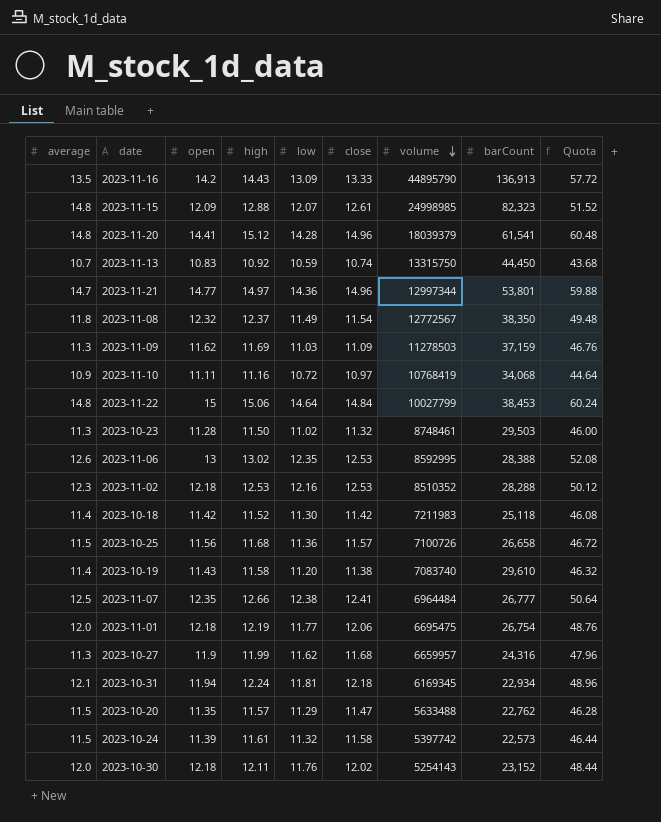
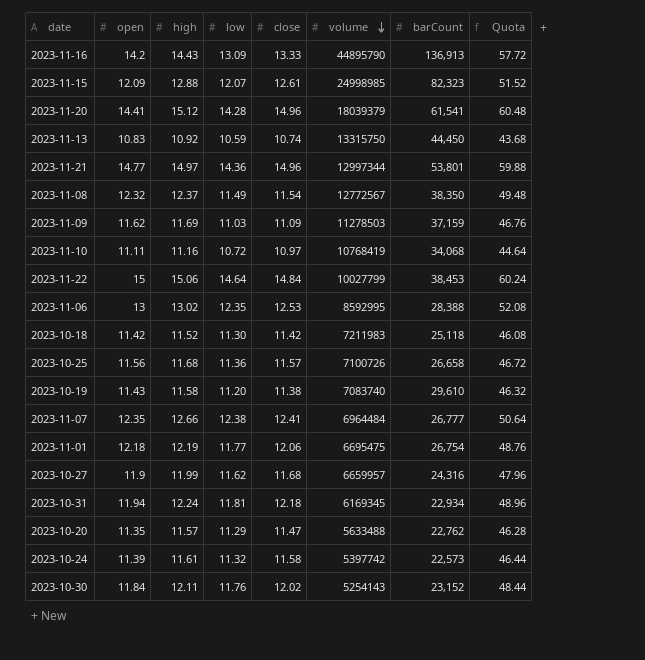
column average | position: 1 -> none
row 2023-10-23: 11.3 | 11.28 | 11.50 | 11.02 | 11.32 | 8748461 | 29,503 | 46.00 -> none
row 2023-11-02: 12.3 | 12.18 | 12.53 | 12.16 | 12.53 | 8510352 | 28,288 | 50.12 -> none
2023-10-30 | open: 12.18 -> 11.84

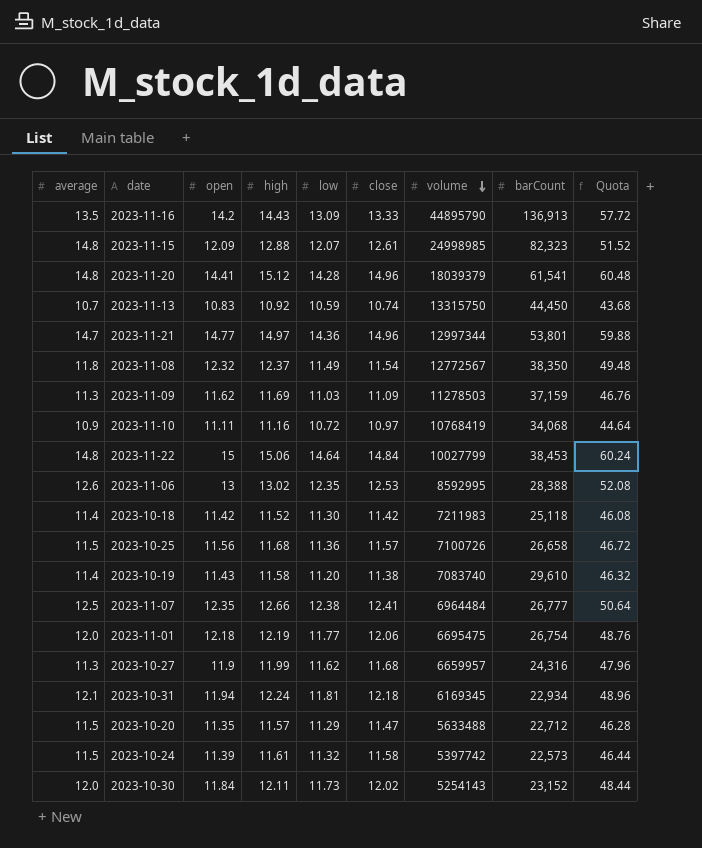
column average | position: none -> 1
2023-10-20 | barCount: 22,762 -> 22,712
2023-10-30 | low: 11.76 -> 11.73

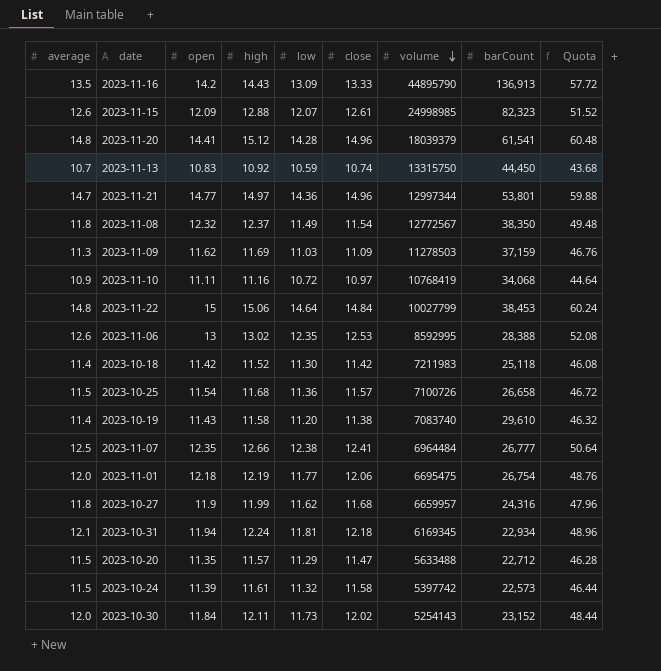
2023-11-15 | average: 14.8 -> 12.6
2023-10-25 | open: 11.56 -> 11.54
2023-10-27 | average: 11.3 -> 11.8

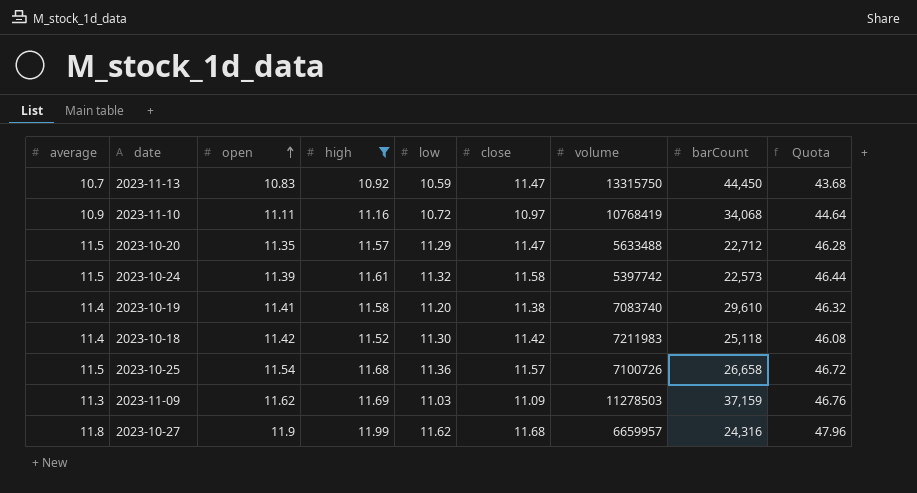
filter: none -> high <= 11.99
row order: volume descending -> open ascending
2023-11-13 | close: 10.74 -> 11.47
2023-10-19 | open: 11.43 -> 11.41

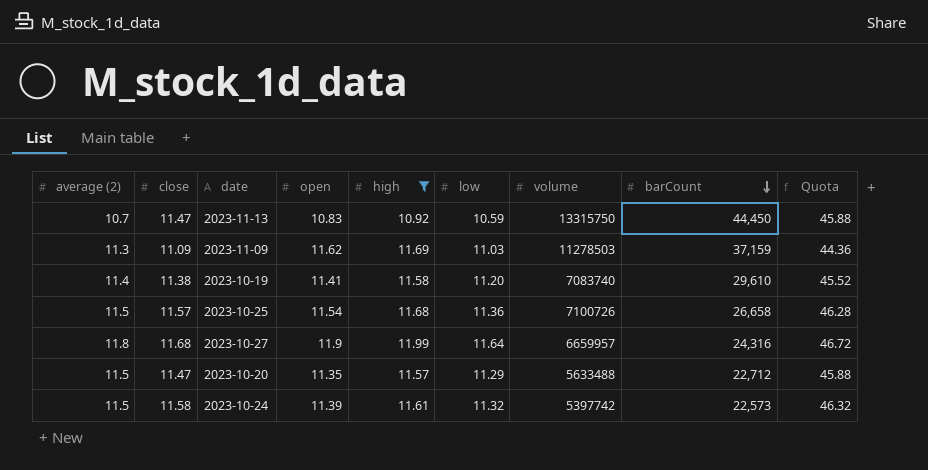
row order: open ascending -> barCount descending
column name: average -> average (2)
column close | position: 6 -> 2
column Quota | formula: [high] * 4 -> [close] * 4
row 2023-11-10: 10.9 | 11.11 | 11.16 | 10.72 | 10.97 | 10768419 | 34,068 | 44.64 -> none
row 2023-10-18: 11.4 | 11.42 | 11.52 | 11.30 | 11.42 | 7211983 | 25,118 | 46.08 -> none
2023-10-27 | low: 11.62 -> 11.64

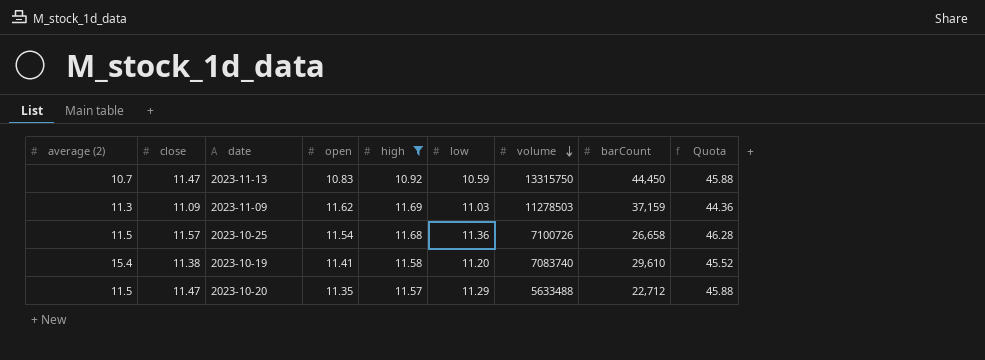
row order: barCount descending -> volume descending
row 2023-10-27: 11.8 | 11.68 | 11.9 | 11.99 | 11.64 | 6659957 | 24,316 | 46.72 -> none
row 2023-10-24: 11.5 | 11.58 | 11.39 | 11.61 | 11.32 | 5397742 | 22,573 | 46.32 -> none
2023-10-19 | average (2): 11.4 -> 15.4

